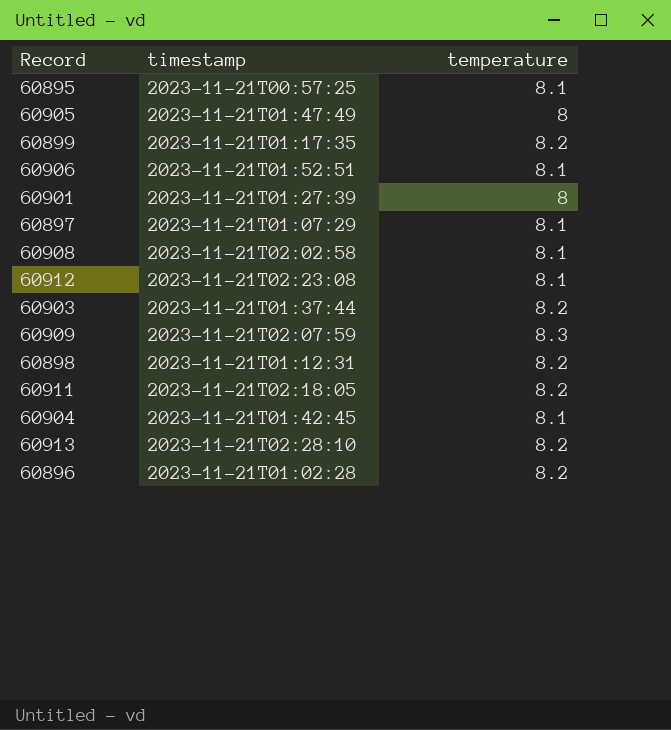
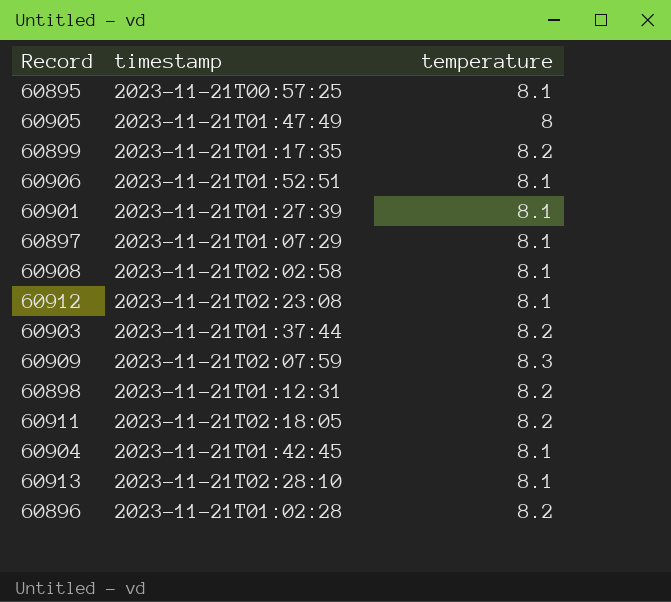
60901 | temperature: 8 -> 8.1
60913 | temperature: 8.2 -> 8.1

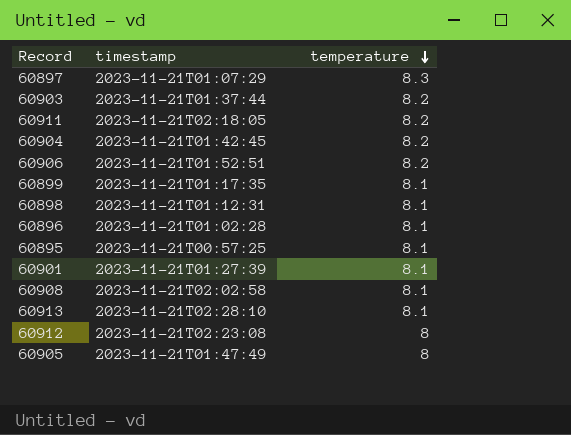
row order: none -> temperature descending
row 60909: 2023-11-21T02:07:59 | 8.3 -> none
60897 | temperature: 8.1 -> 8.3
60904 | temperature: 8.1 -> 8.2
60906 | temperature: 8.1 -> 8.2
60899 | temperature: 8.2 -> 8.1
60898 | temperature: 8.2 -> 8.1
60896 | temperature: 8.2 -> 8.1
60912 | temperature: 8.1 -> 8

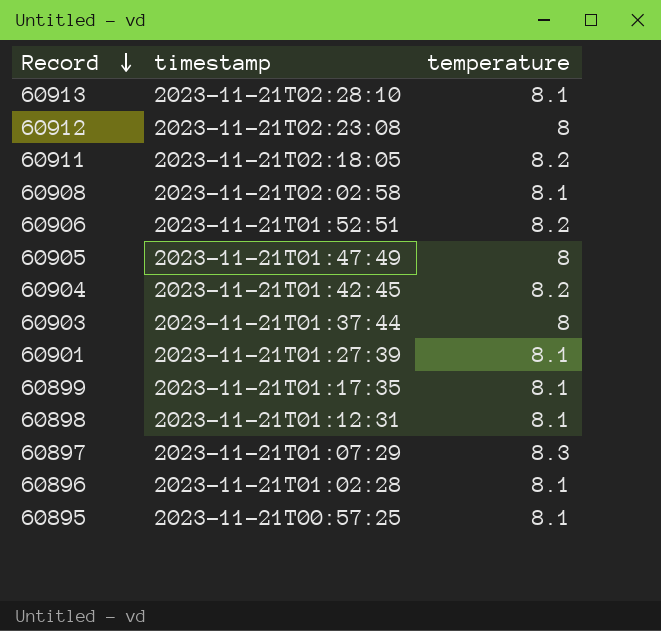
row order: temperature descending -> Record descending
60903 | temperature: 8.2 -> 8

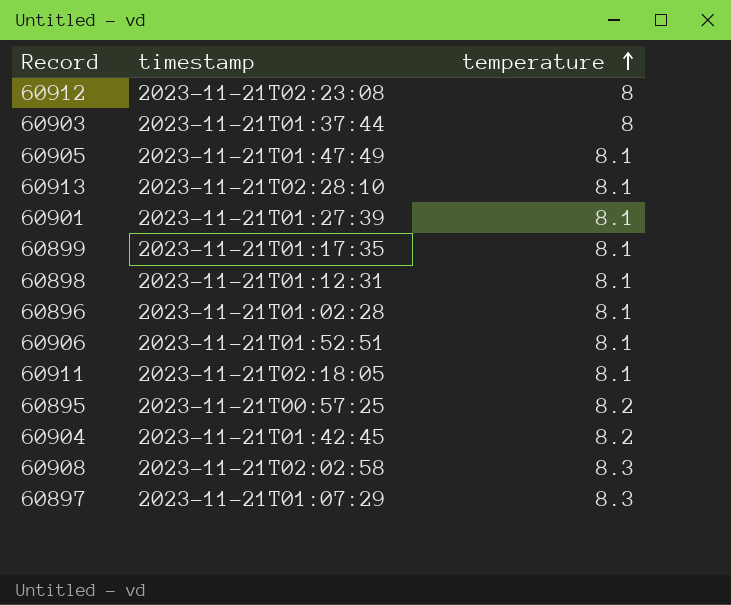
row order: Record descending -> temperature ascending
60905 | temperature: 8 -> 8.1
60906 | temperature: 8.2 -> 8.1
60911 | temperature: 8.2 -> 8.1
60895 | temperature: 8.1 -> 8.2
60908 | temperature: 8.1 -> 8.3

